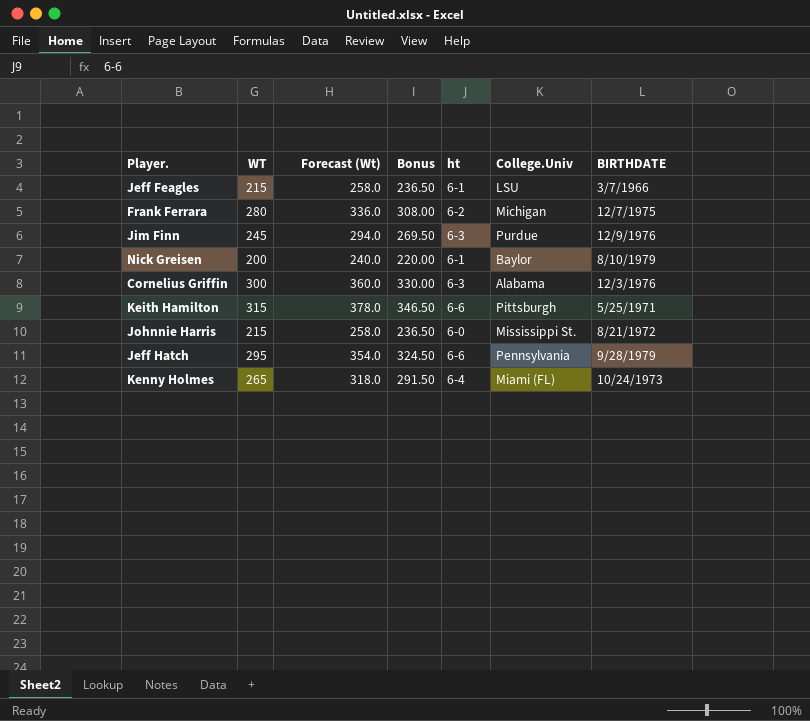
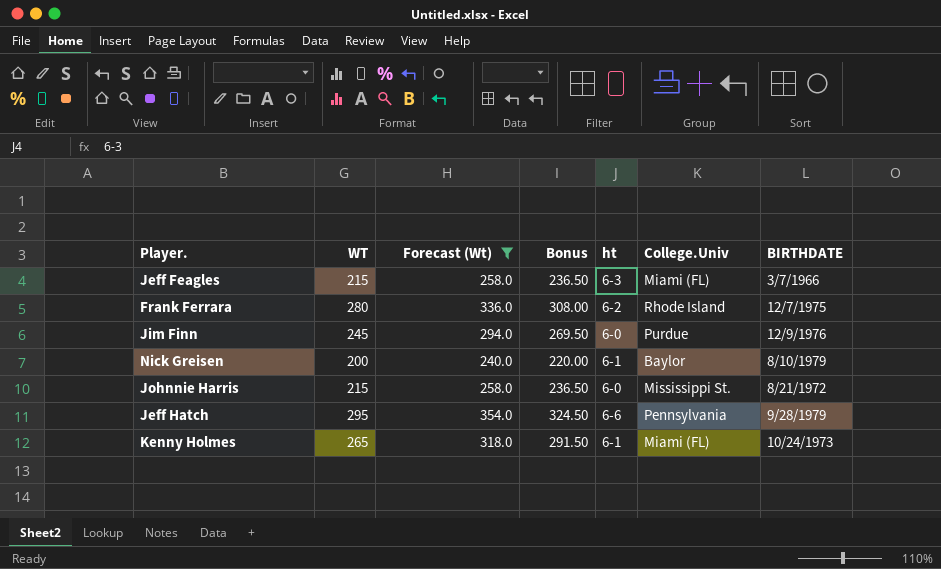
filter: none -> Forecast (Wt) <= 354.0
Jeff Feagles | ht: 6-1 -> 6-3
Jeff Feagles | College.Univ: LSU -> Miami (FL)
Frank Ferrara | College.Univ: Michigan -> Rhode Island
Jim Finn | ht: 6-3 -> 6-0
Kenny Holmes | ht: 6-4 -> 6-1

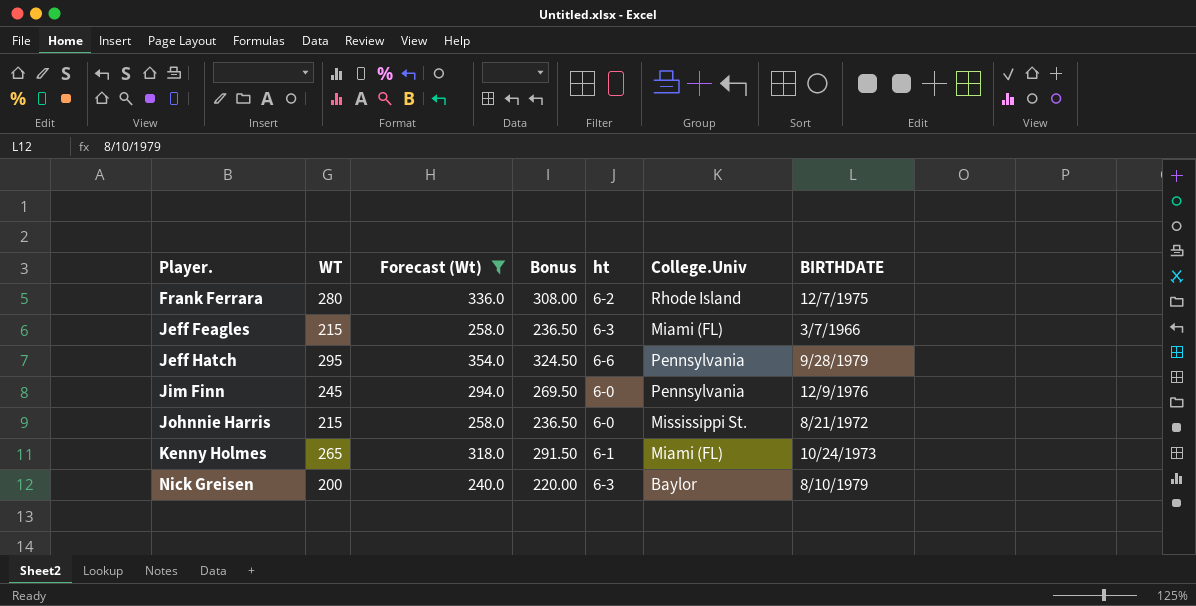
row order: none -> Player. ascending
Jim Finn | College.Univ: Purdue -> Pennsylvania
Nick Greisen | ht: 6-1 -> 6-3

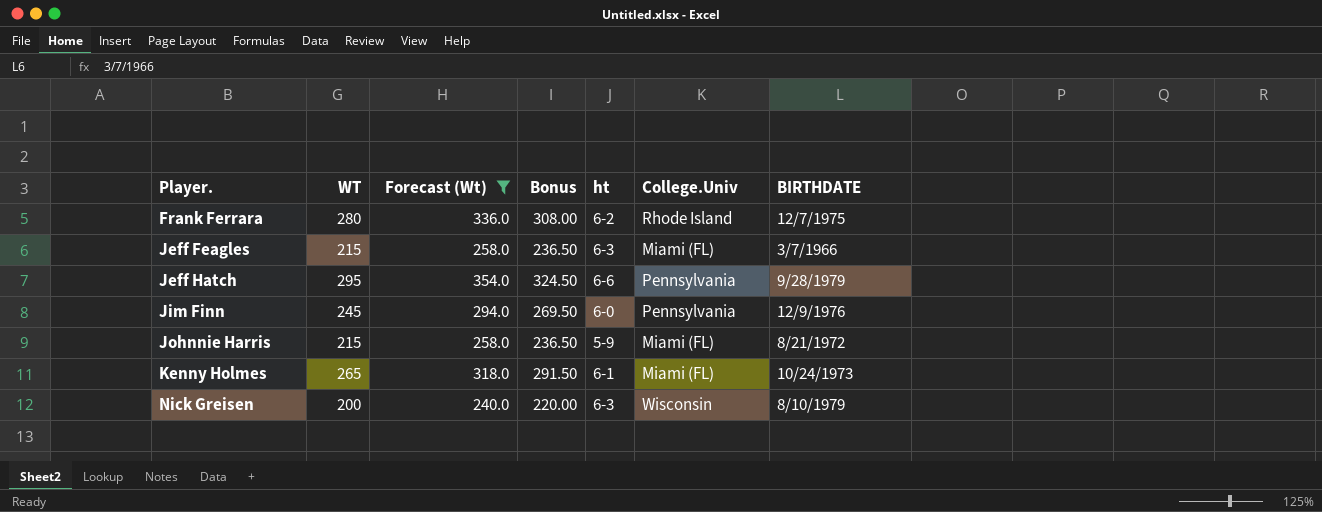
Johnnie Harris | ht: 6-0 -> 5-9
Johnnie Harris | College.Univ: Mississippi St. -> Miami (FL)
Nick Greisen | College.Univ: Baylor -> Wisconsin

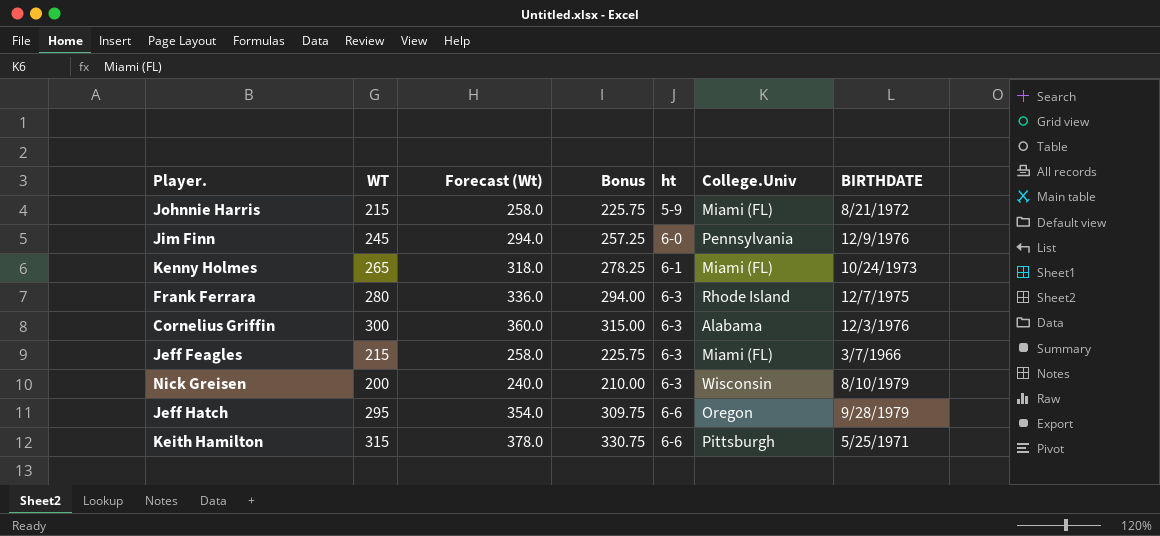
filter: Forecast (Wt) <= 354.0 -> none
row order: Player. ascending -> ht ascending
column Bonus | formula: [WT] * 1.1 -> [WT] * 1.05
Frank Ferrara | ht: 6-2 -> 6-3
Jeff Hatch | College.Univ: Pennsylvania -> Oregon

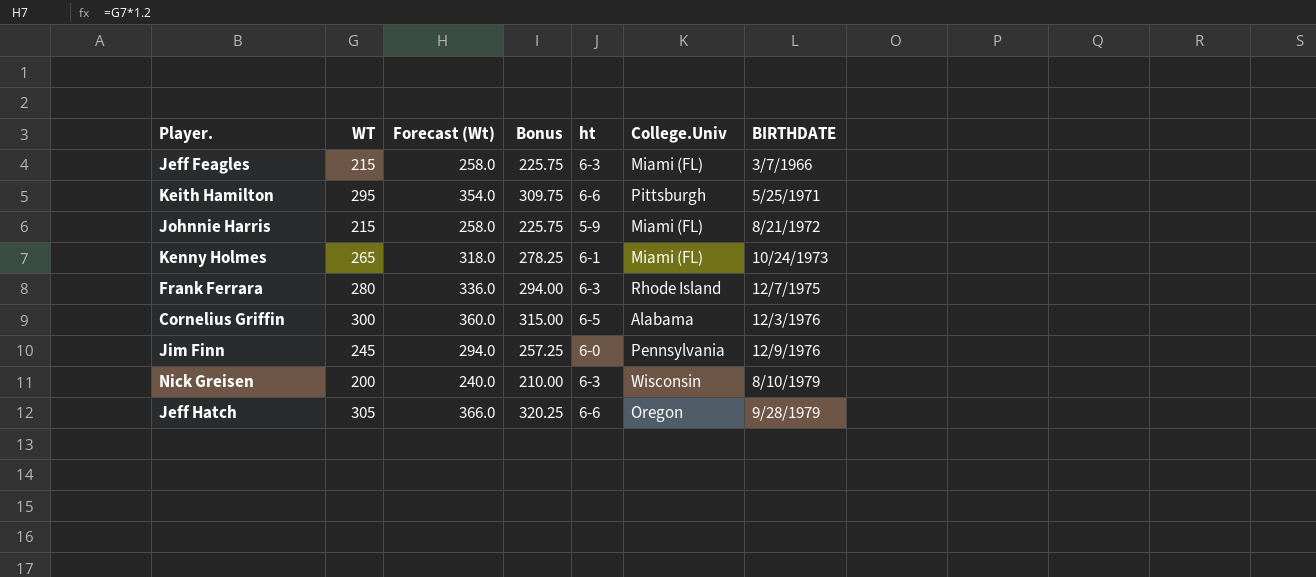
row order: ht ascending -> BIRTHDATE ascending
Keith Hamilton | WT: 315 -> 295
Keith Hamilton | Forecast (Wt): 378.0 -> 354.0
Keith Hamilton | Bonus: 330.75 -> 309.75
Cornelius Griffin | ht: 6-3 -> 6-5
Jeff Hatch | WT: 295 -> 305
Jeff Hatch | Forecast (Wt): 354.0 -> 366.0
Jeff Hatch | Bonus: 309.75 -> 320.25

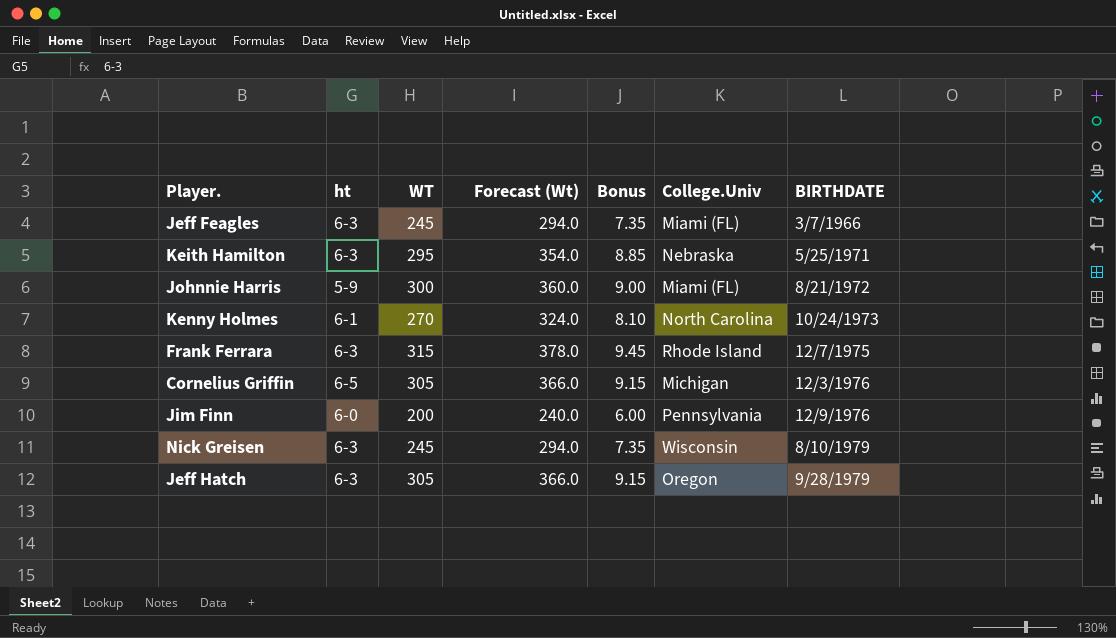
column ht | position: 5 -> 2
column Bonus | formula: [WT] * 1.05 -> [WT] * 0.03
Jeff Feagles | WT: 215 -> 245
Jeff Feagles | Forecast (Wt): 258.0 -> 294.0
Keith Hamilton | ht: 6-6 -> 6-3
Keith Hamilton | College.Univ: Pittsburgh -> Nebraska
Johnnie Harris | WT: 215 -> 300
Johnnie Harris | Forecast (Wt): 258.0 -> 360.0
Kenny Holmes | WT: 265 -> 270
Kenny Holmes | Forecast (Wt): 318.0 -> 324.0
Kenny Holmes | College.Univ: Miami (FL) -> North Carolina
Frank Ferrara | WT: 280 -> 315
Frank Ferrara | Forecast (Wt): 336.0 -> 378.0
Cornelius Griffin | WT: 300 -> 305
Cornelius Griffin | Forecast (Wt): 360.0 -> 366.0
Cornelius Griffin | College.Univ: Alabama -> Michigan
Jim Finn | WT: 245 -> 200
Jim Finn | Forecast (Wt): 294.0 -> 240.0
Nick Greisen | WT: 200 -> 245
Nick Greisen | Forecast (Wt): 240.0 -> 294.0
Jeff Hatch | ht: 6-6 -> 6-3

